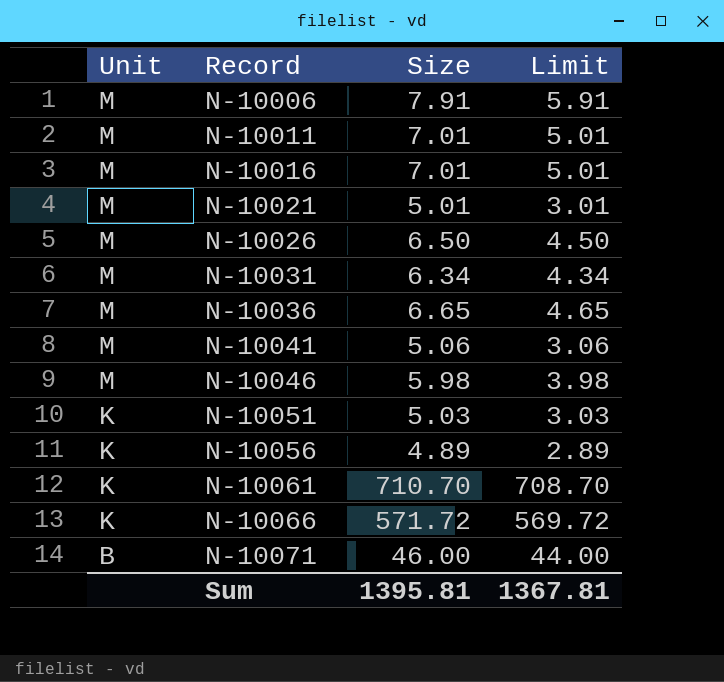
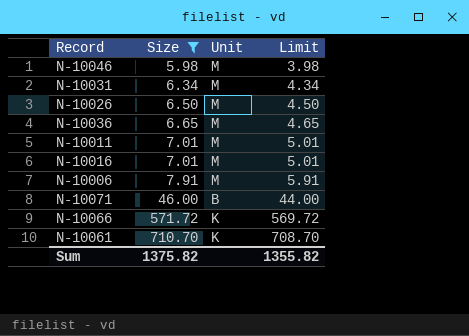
filter: none -> Size >= 5.98
row order: Unit descending -> Size ascending
column Unit | position: 1 -> 3
Sum | Size: 1395.81 -> 1375.82
Sum | Limit: 1367.81 -> 1355.82

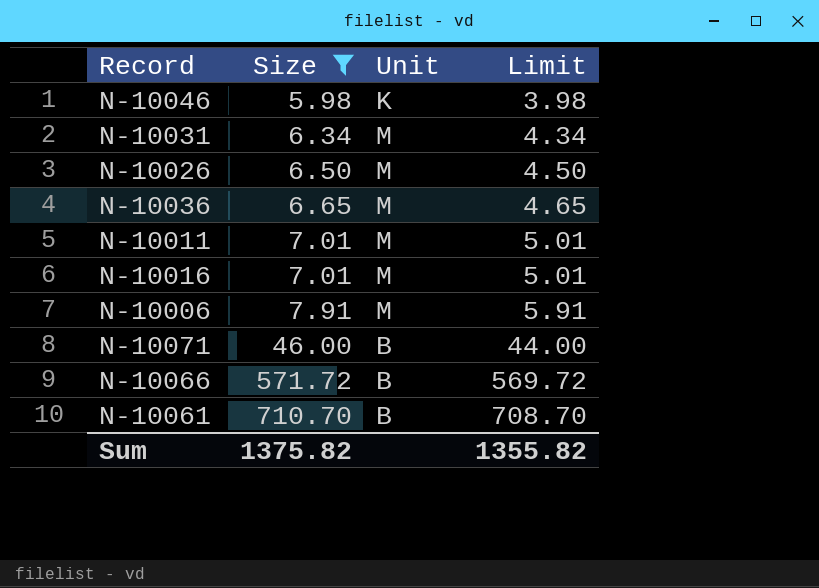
N-10046 | Unit: M -> K
N-10066 | Unit: K -> B
N-10061 | Unit: K -> B

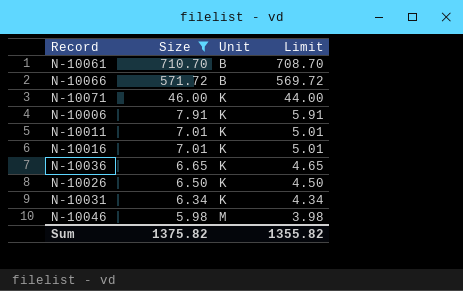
row order: Size ascending -> Size descending
N-10071 | Unit: B -> K
N-10006 | Unit: M -> K
N-10011 | Unit: M -> K
N-10016 | Unit: M -> K
N-10036 | Unit: M -> K
N-10026 | Unit: M -> K
N-10031 | Unit: M -> K
N-10046 | Unit: K -> M

